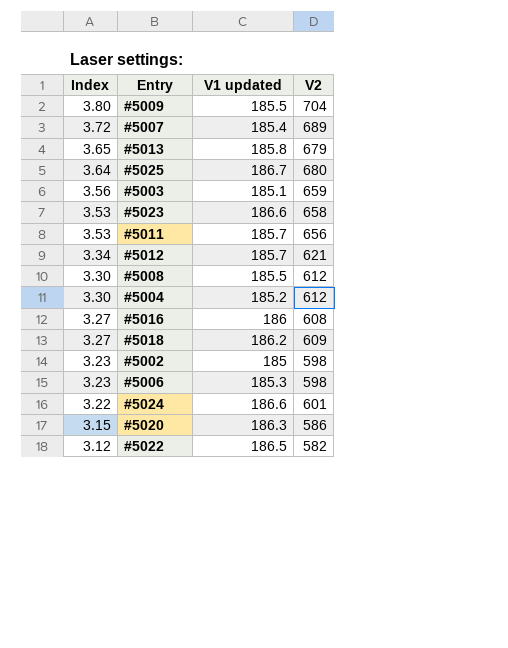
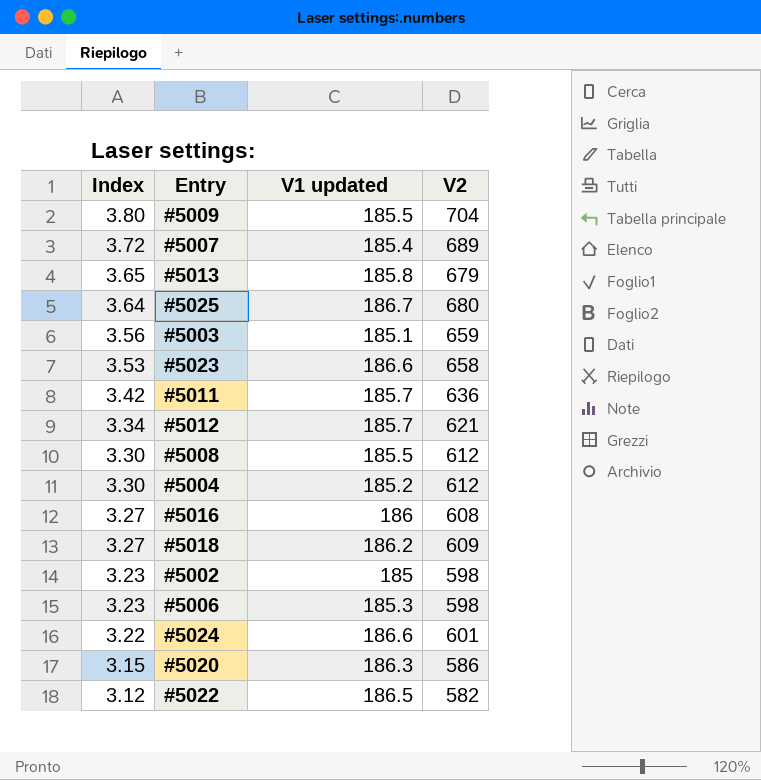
#5011 | Index: 3.53 -> 3.42
#5011 | V2: 656 -> 636

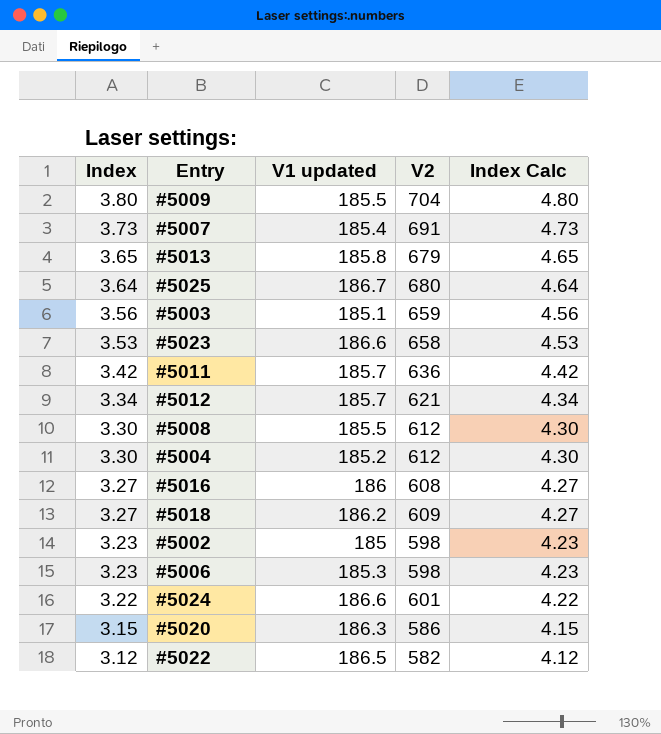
column Index Calc | formula: none -> [Index] + 1
#5007 | Index: 3.72 -> 3.73
#5007 | V2: 689 -> 691

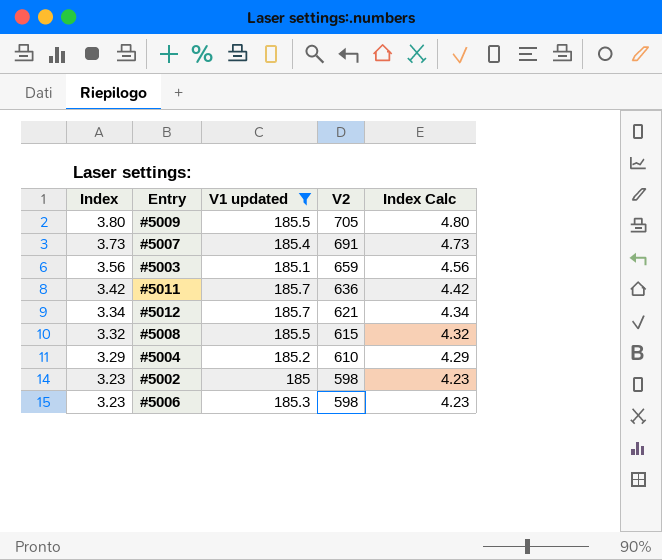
filter: none -> V1 updated <= 185.7
#5009 | V2: 704 -> 705
#5008 | Index: 3.30 -> 3.32
#5008 | V2: 612 -> 615
#5008 | Index Calc: 4.30 -> 4.32
#5004 | Index: 3.30 -> 3.29
#5004 | V2: 612 -> 610
#5004 | Index Calc: 4.30 -> 4.29

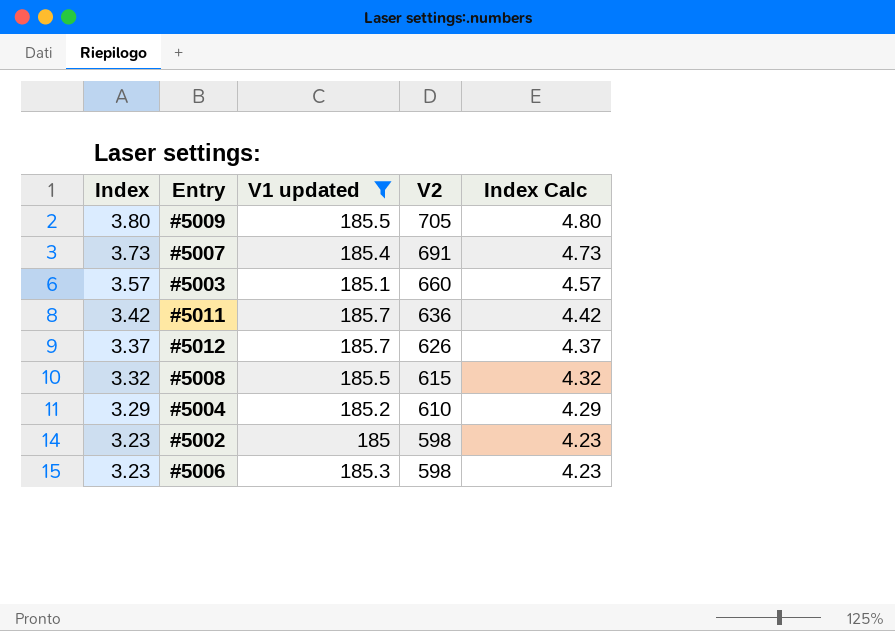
#5003 | Index: 3.56 -> 3.57
#5003 | V2: 659 -> 660
#5003 | Index Calc: 4.56 -> 4.57
#5012 | Index: 3.34 -> 3.37
#5012 | V2: 621 -> 626
#5012 | Index Calc: 4.34 -> 4.37

